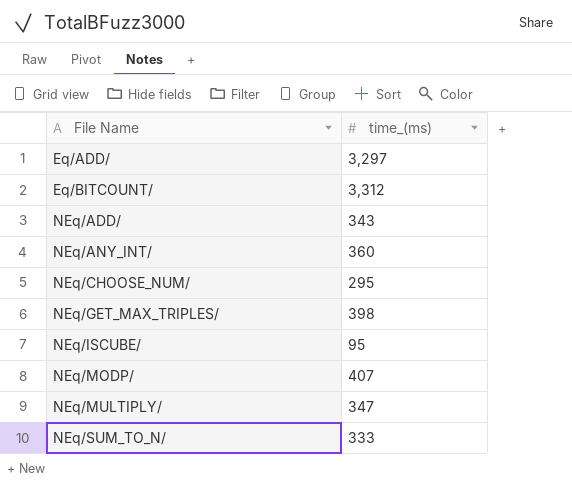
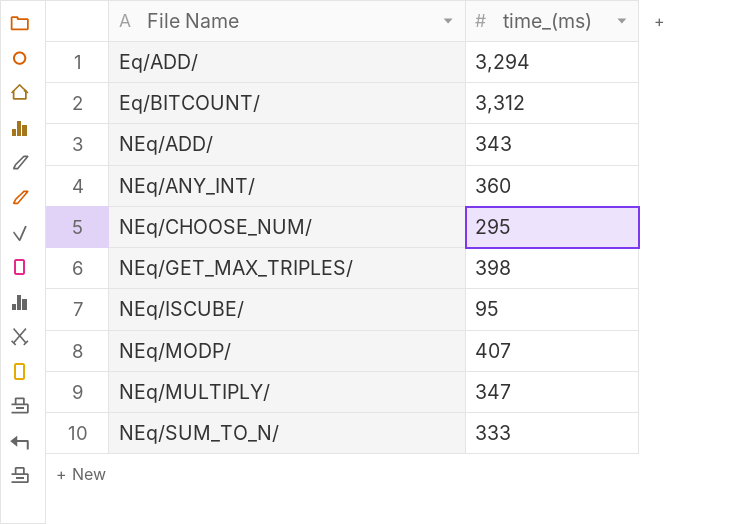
Eq/ADD/ | time_(ms): 3,297 -> 3,294

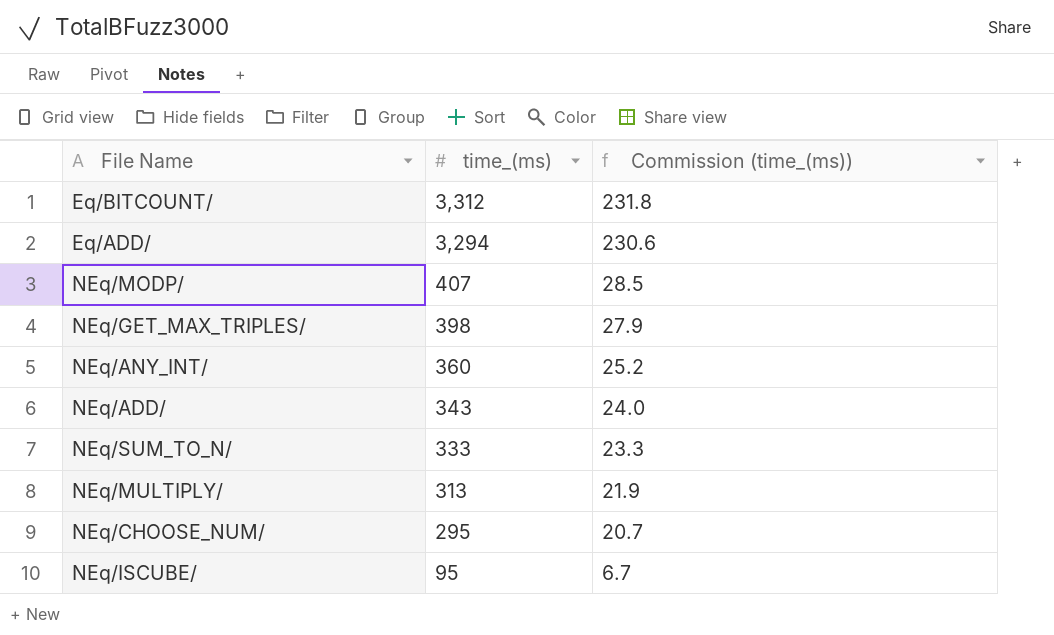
row order: File Name ascending -> time_(ms) descending
column Commission (time_(ms)) | formula: none -> [time_(ms)] * 0.07
NEq/MULTIPLY/ | time_(ms): 347 -> 313

